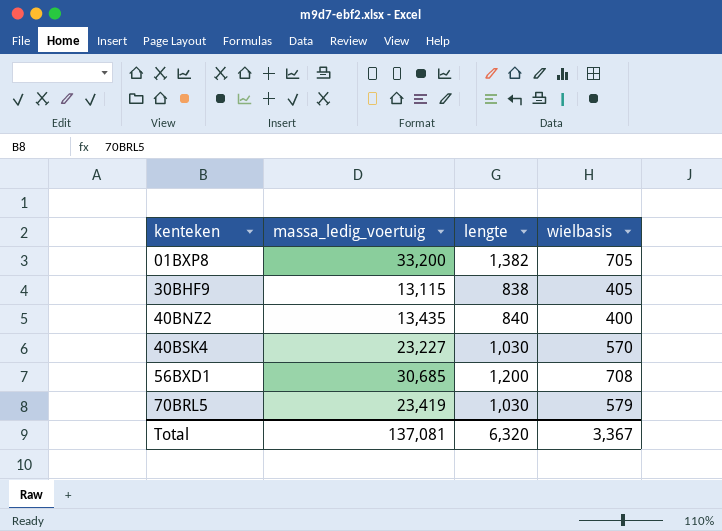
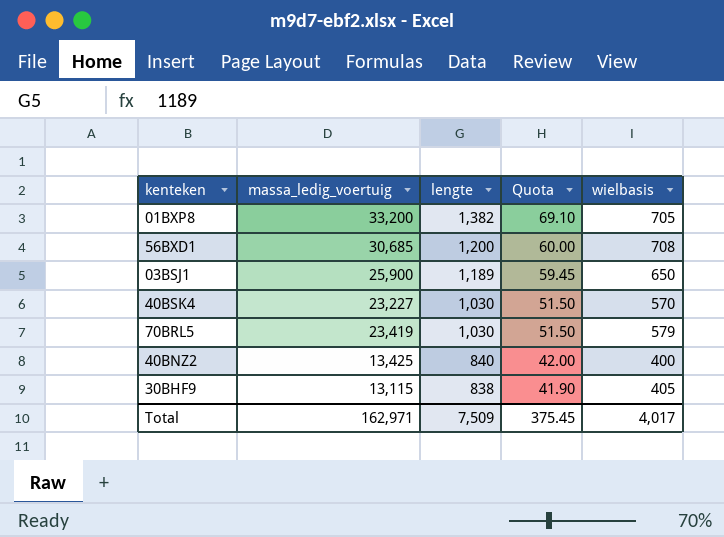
row order: kenteken ascending -> lengte descending
column Quota | formula: none -> [lengte] * 0.05
row 03BSJ1: none -> 25,900 | 1,189 | 59.45 | 650
40BNZ2 | massa_ledig_voertuig: 13,435 -> 13,425
Total | massa_ledig_voertuig: 137,081 -> 162,971
Total | lengte: 6,320 -> 7,509
Total | wielbasis: 3,367 -> 4,017

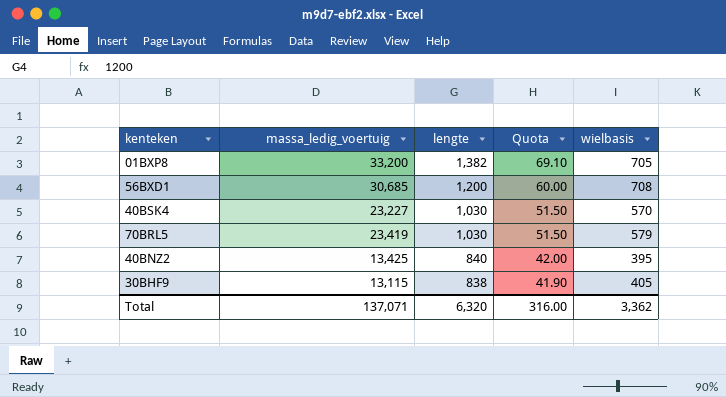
row 03BSJ1: 25,900 | 1,189 | 59.45 | 650 -> none
40BNZ2 | wielbasis: 400 -> 395
Total | massa_ledig_voertuig: 162,971 -> 137,071
Total | lengte: 7,509 -> 6,320
Total | Quota: 375.45 -> 316.00
Total | wielbasis: 4,017 -> 3,362

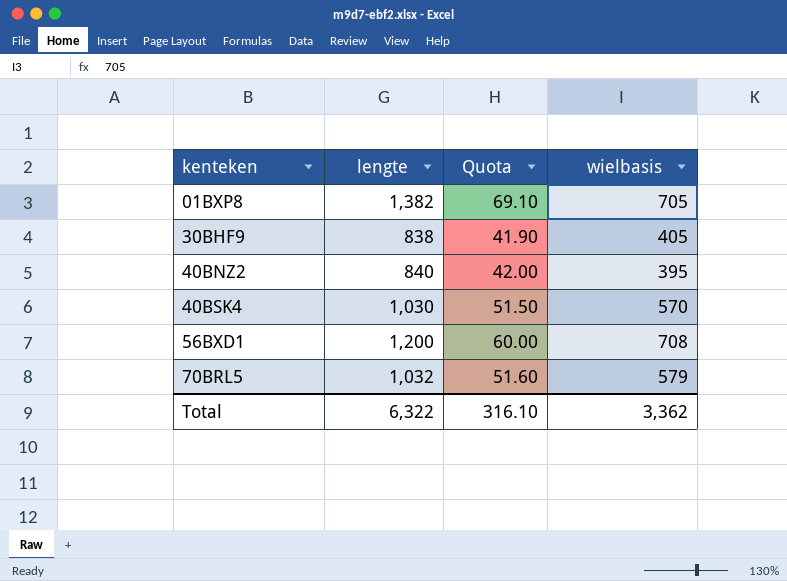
row order: lengte descending -> kenteken ascending
column massa_ledig_voertuig | position: 2 -> none
70BRL5 | lengte: 1,030 -> 1,032
70BRL5 | Quota: 51.50 -> 51.60
Total | lengte: 6,320 -> 6,322
Total | Quota: 316.00 -> 316.10

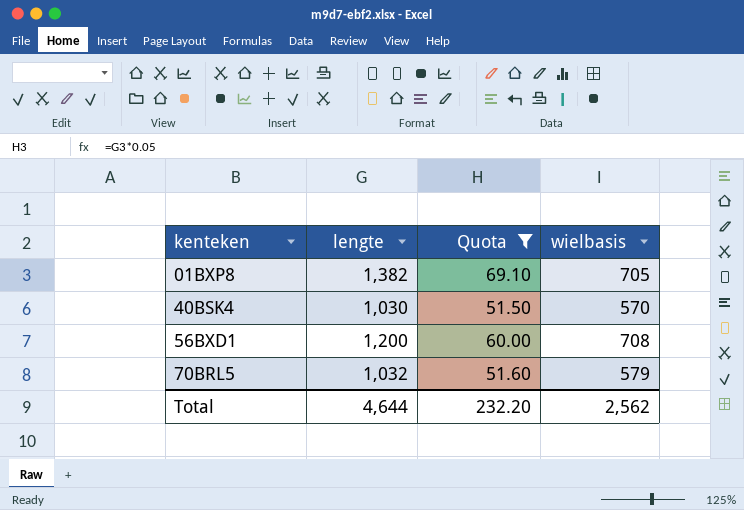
filter: none -> Quota >= 51.50
Total | lengte: 6,322 -> 4,644
Total | Quota: 316.10 -> 232.20
Total | wielbasis: 3,362 -> 2,562

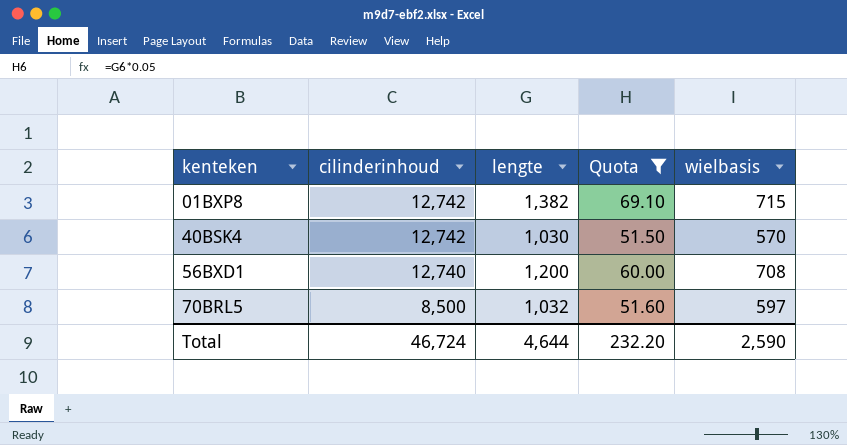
column cilinderinhoud | position: none -> 2
01BXP8 | wielbasis: 705 -> 715
70BRL5 | wielbasis: 579 -> 597
Total | wielbasis: 2,562 -> 2,590

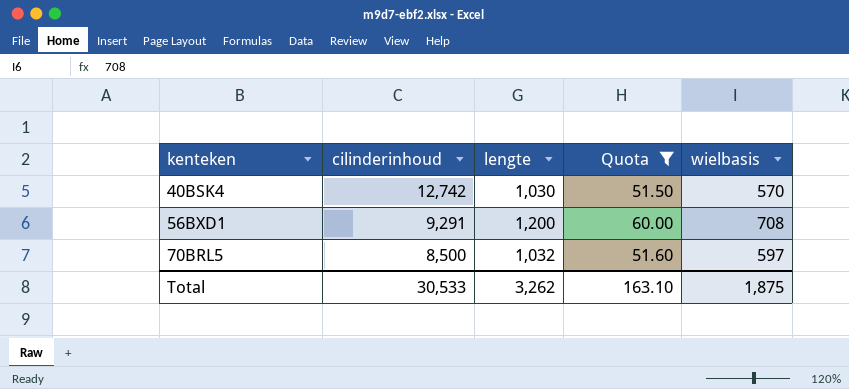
row 01BXP8: 12,742 | 1,382 | 69.10 | 715 -> none
56BXD1 | cilinderinhoud: 12,740 -> 9,291
Total | cilinderinhoud: 46,724 -> 30,533
Total | lengte: 4,644 -> 3,262
Total | Quota: 232.20 -> 163.10
Total | wielbasis: 2,590 -> 1,875

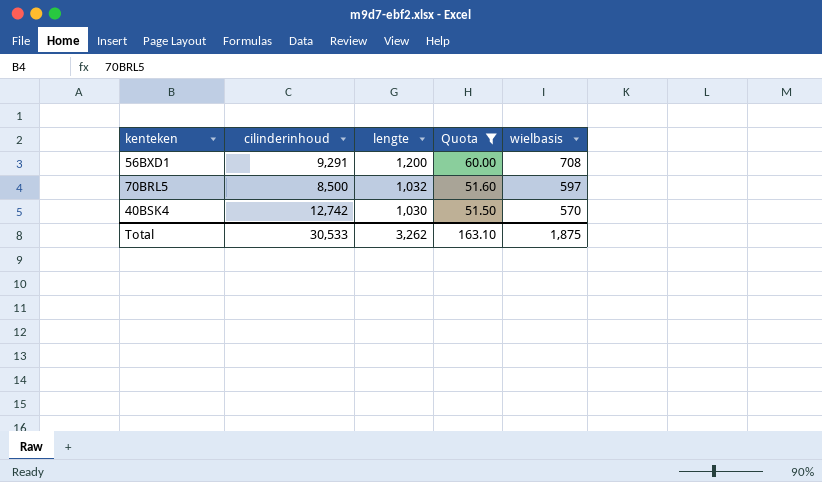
row order: kenteken ascending -> lengte descending

